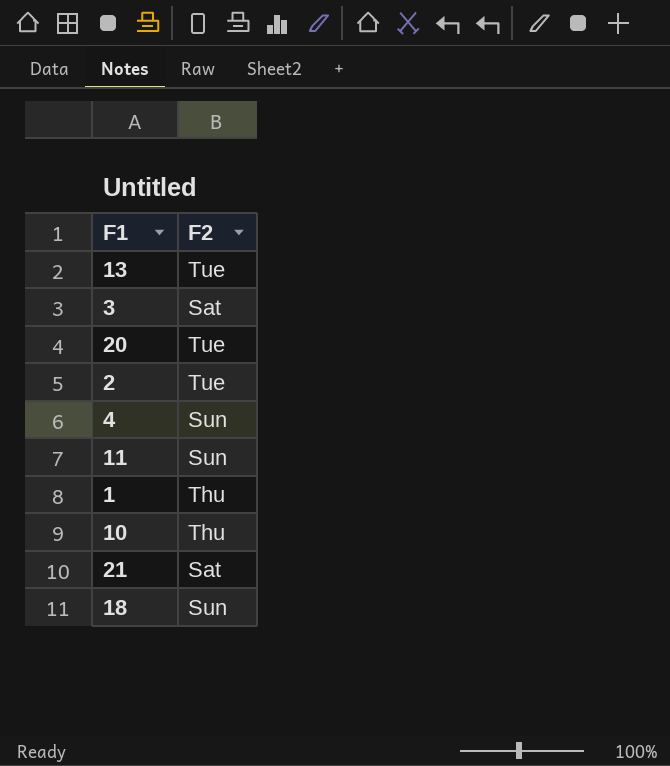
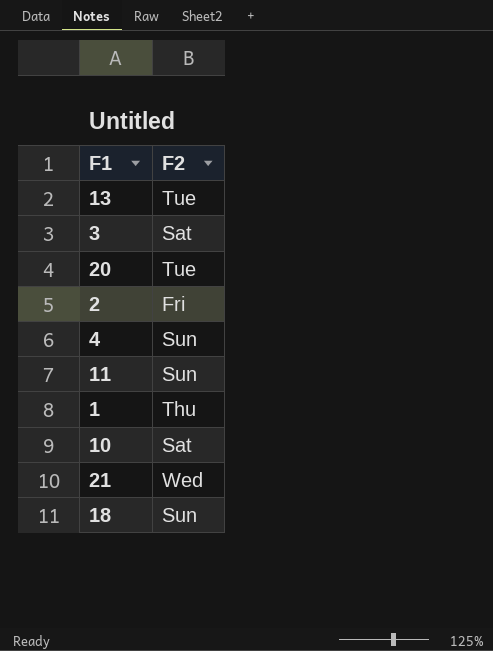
2 | F2: Tue -> Fri
10 | F2: Thu -> Sat
21 | F2: Sat -> Wed

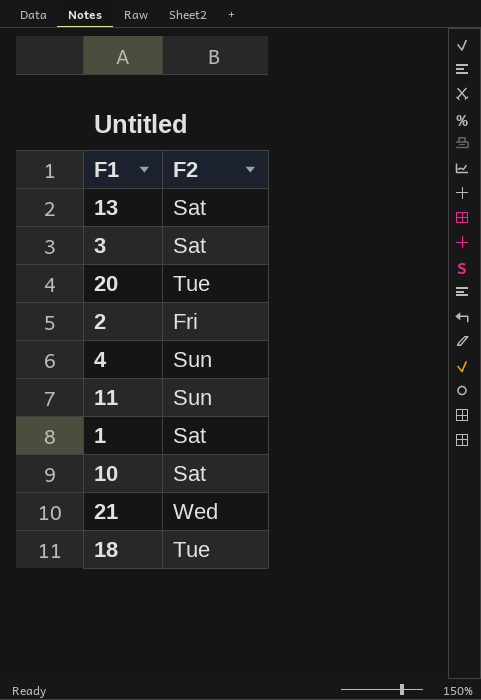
13 | F2: Tue -> Sat
1 | F2: Thu -> Sat
18 | F2: Sun -> Tue

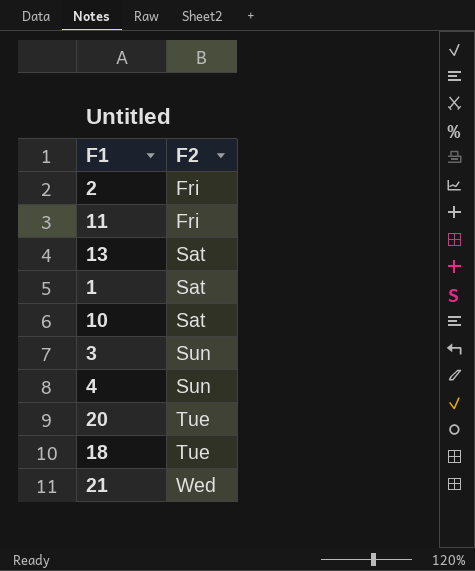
row order: none -> F2 ascending
11 | F2: Sun -> Fri
3 | F2: Sat -> Sun

